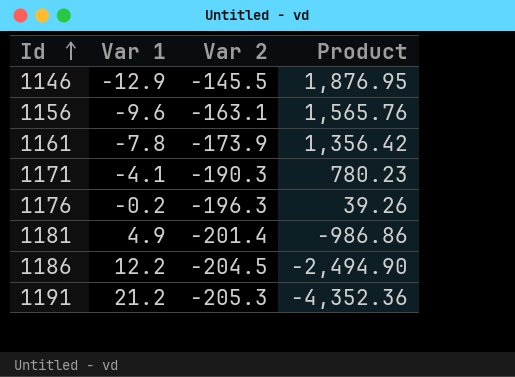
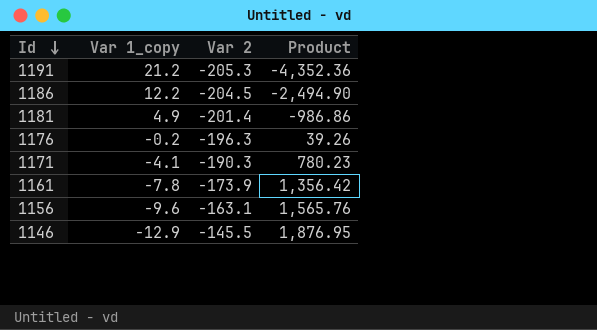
row order: Id ascending -> Id descending
column name: Var 1 -> Var 1_copy

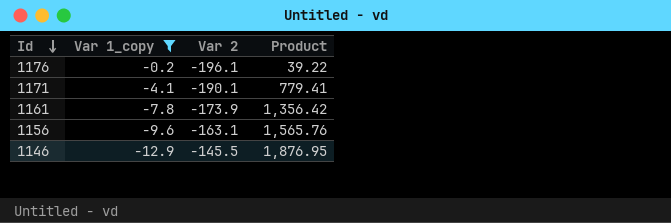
filter: none -> Var 1_copy <= -0.2
1176 | Var 2: -196.3 -> -196.1
1176 | Product: 39.26 -> 39.22
1171 | Var 2: -190.3 -> -190.1
1171 | Product: 780.23 -> 779.41

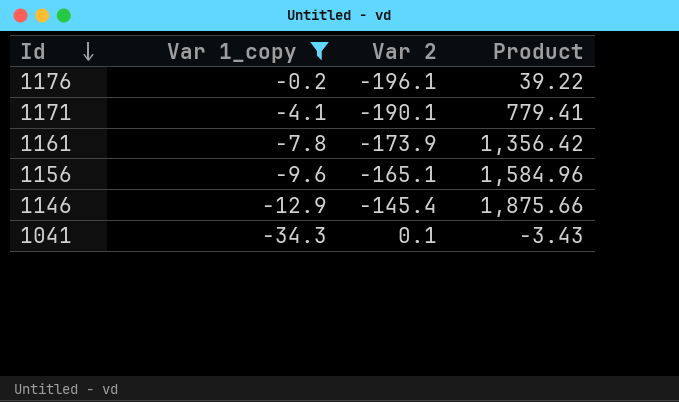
1156 | Var 2: -163.1 -> -165.1
1156 | Product: 1,565.76 -> 1,584.96
1146 | Var 2: -145.5 -> -145.4
1146 | Product: 1,876.95 -> 1,875.66
row 1041: none -> -34.3 | 0.1 | -3.43

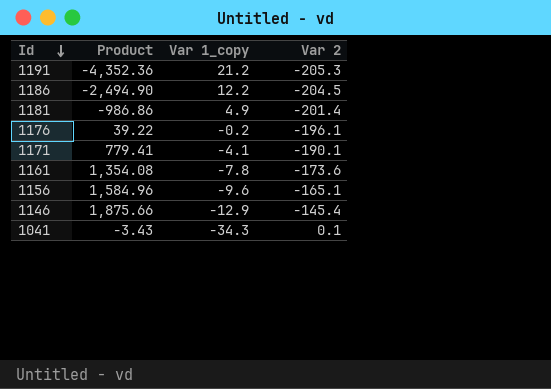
filter: Var 1_copy <= -0.2 -> none
column Product | position: 4 -> 2
1161 | Product: 1,356.42 -> 1,354.08
1161 | Var 2: -173.9 -> -173.6

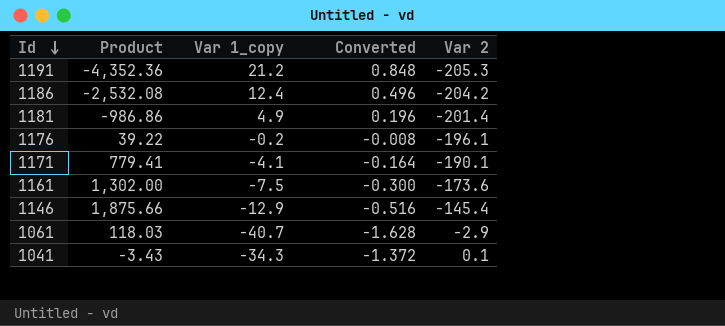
column Converted | formula: none -> [Var 1_copy] * 0.04
row 1156: 1,584.96 | -9.6 | -165.1 -> none
1186 | Product: -2,494.90 -> -2,532.08
1186 | Var 1_copy: 12.2 -> 12.4
1186 | Var 2: -204.5 -> -204.2
1161 | Product: 1,354.08 -> 1,302.00
1161 | Var 1_copy: -7.8 -> -7.5
row 1061: none -> 118.03 | -40.7 | -1.628 | -2.9

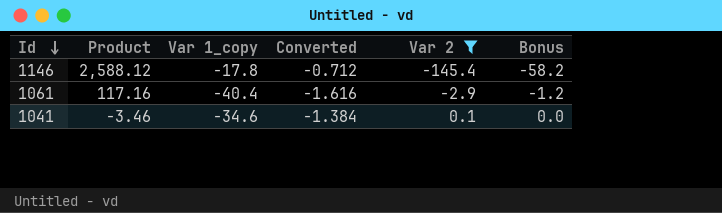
filter: none -> Var 2 >= -145.4
column Bonus | formula: none -> [Var 2] * 0.4
1146 | Product: 1,875.66 -> 2,588.12
1146 | Var 1_copy: -12.9 -> -17.8
1146 | Converted: -0.516 -> -0.712
1061 | Product: 118.03 -> 117.16
1061 | Var 1_copy: -40.7 -> -40.4
1061 | Converted: -1.628 -> -1.616
1041 | Product: -3.43 -> -3.46
1041 | Var 1_copy: -34.3 -> -34.6
1041 | Converted: -1.372 -> -1.384

